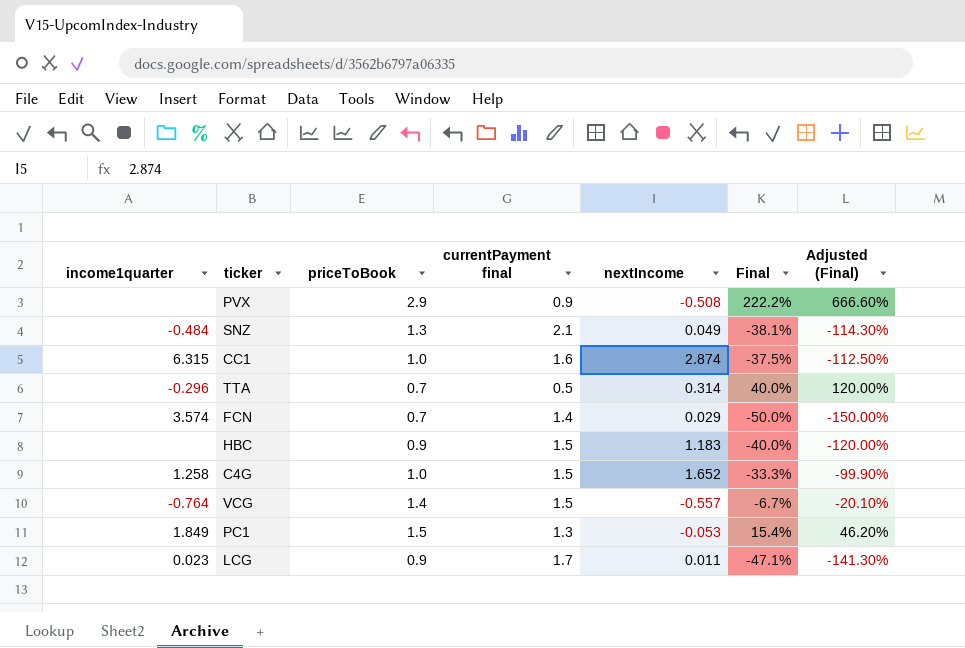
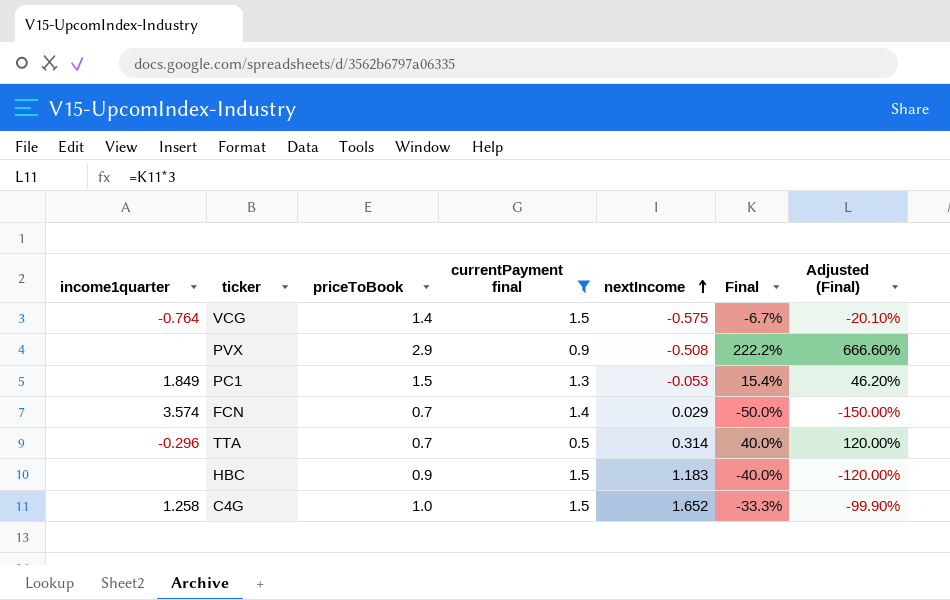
filter: none -> currentPayment final <= 1.5
row order: none -> nextIncome ascending
VCG | nextIncome: -0.557 -> -0.575

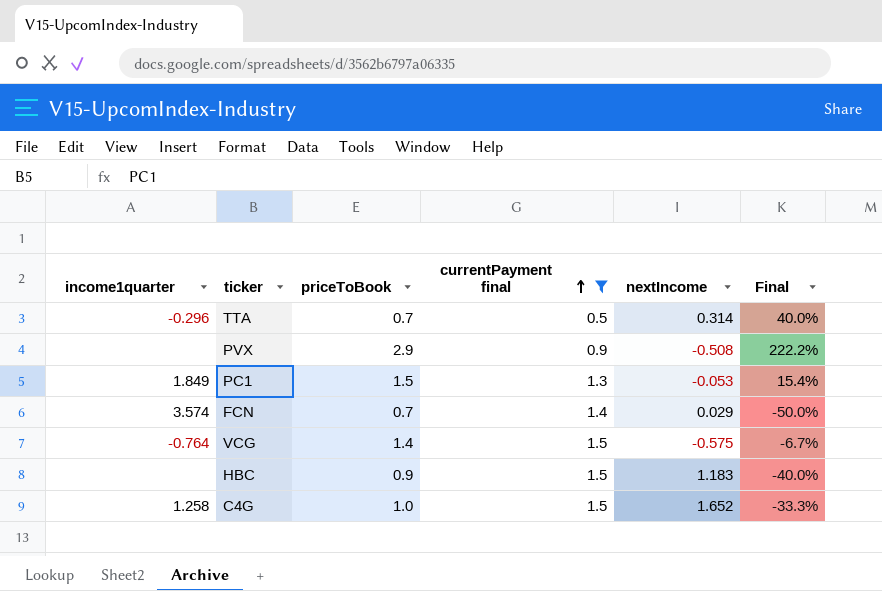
row order: nextIncome ascending -> currentPayment final ascending
column Adjusted (Final) | formula: [Final] * 3 -> none

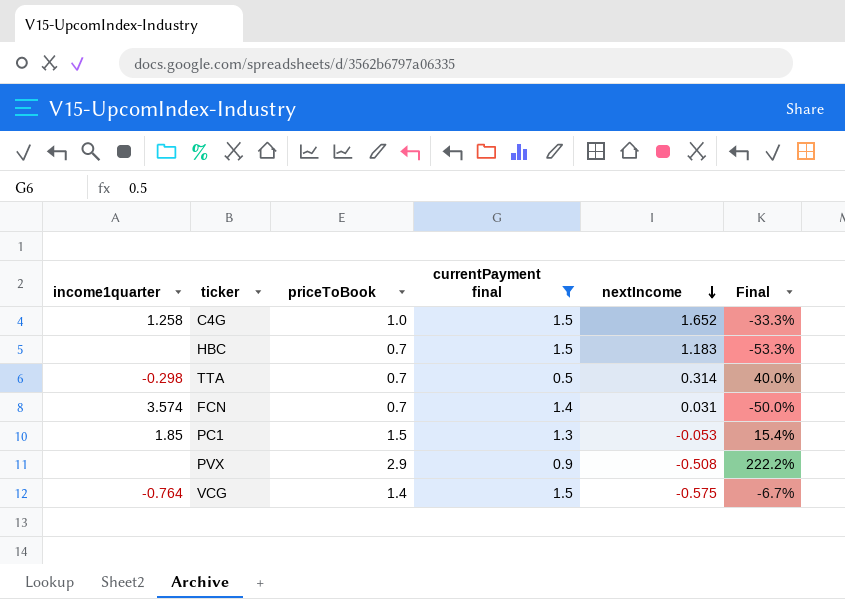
row order: currentPayment final ascending -> nextIncome descending
HBC | priceToBook: 0.9 -> 0.7
HBC | Final: -40.0% -> -53.3%
TTA | income1quarter: -0.296 -> -0.298
FCN | nextIncome: 0.029 -> 0.031
PC1 | income1quarter: 1.849 -> 1.85

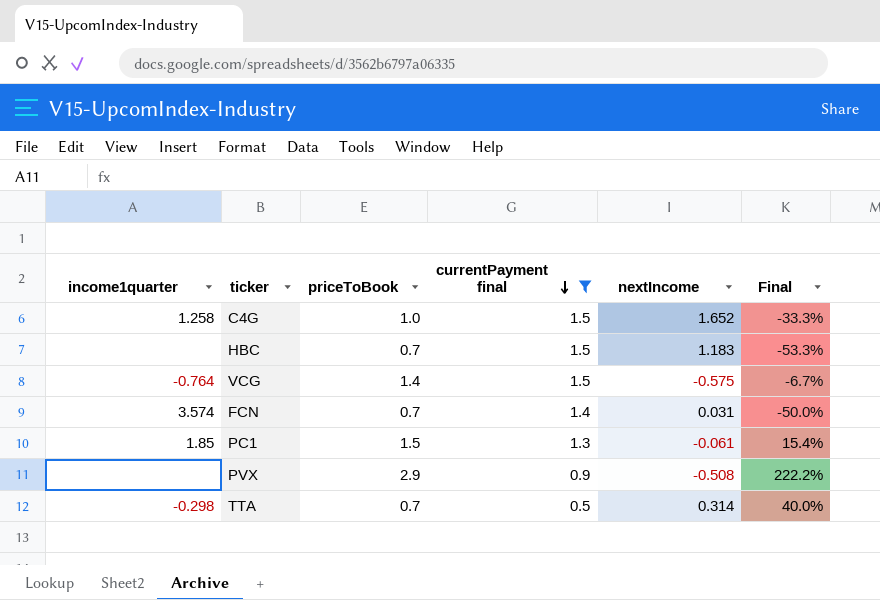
row order: nextIncome descending -> currentPayment final descending
PC1 | nextIncome: -0.053 -> -0.061

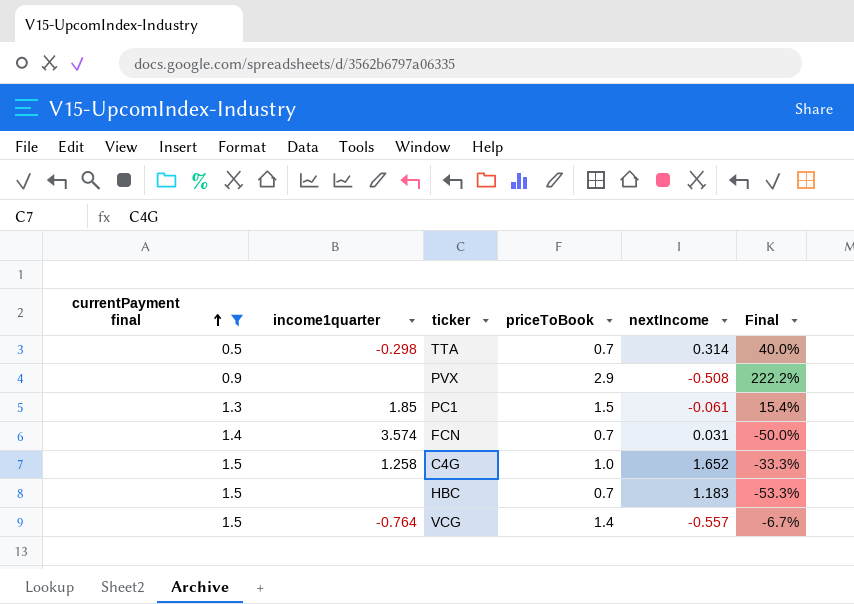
row order: currentPayment final descending -> currentPayment final ascending
column currentPayment final | position: 4 -> 1
VCG | nextIncome: -0.575 -> -0.557

